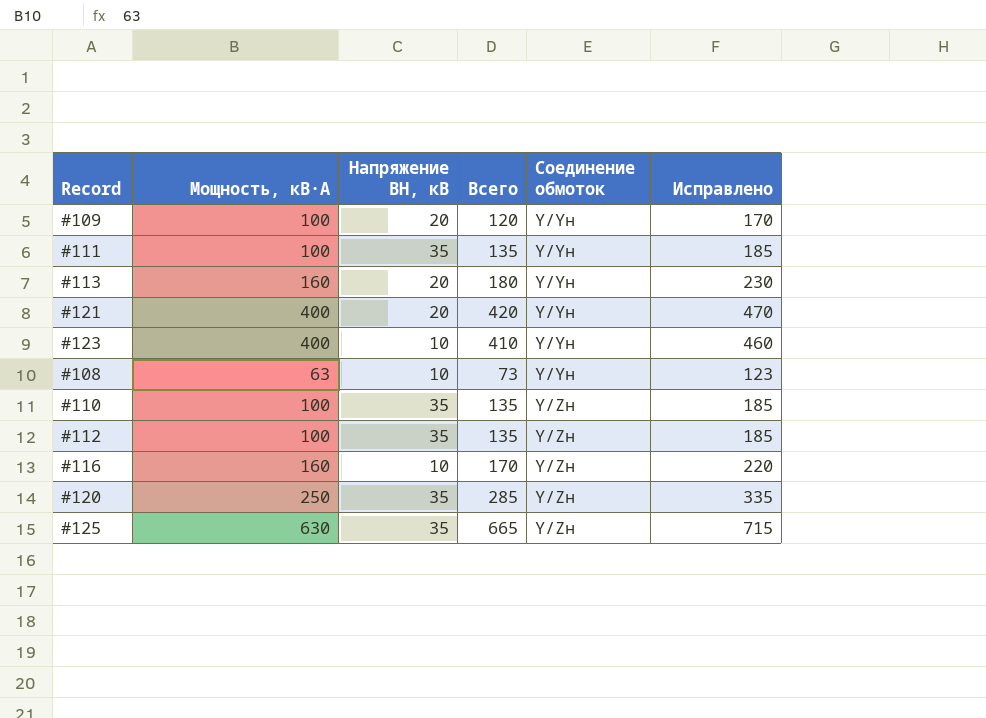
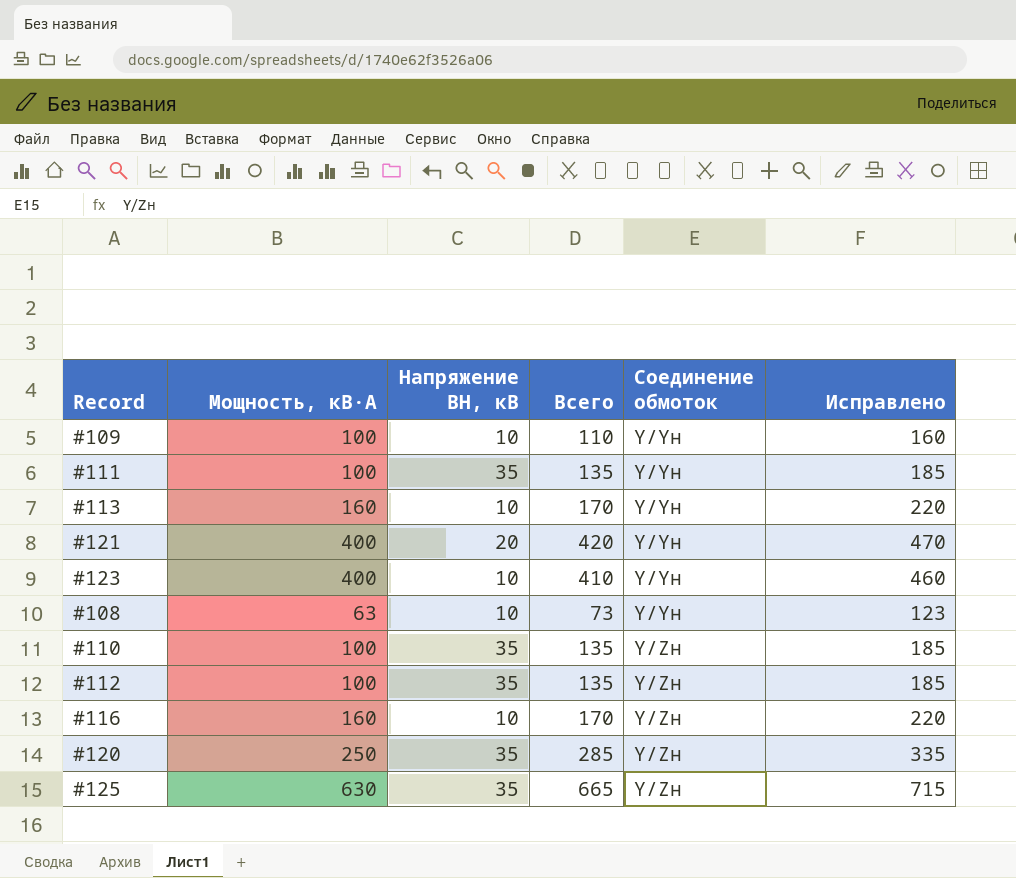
#109 | Напряжение ВН, кВ: 20 -> 10
#109 | Всего: 120 -> 110
#109 | Исправлено: 170 -> 160
#113 | Напряжение ВН, кВ: 20 -> 10
#113 | Всего: 180 -> 170
#113 | Исправлено: 230 -> 220

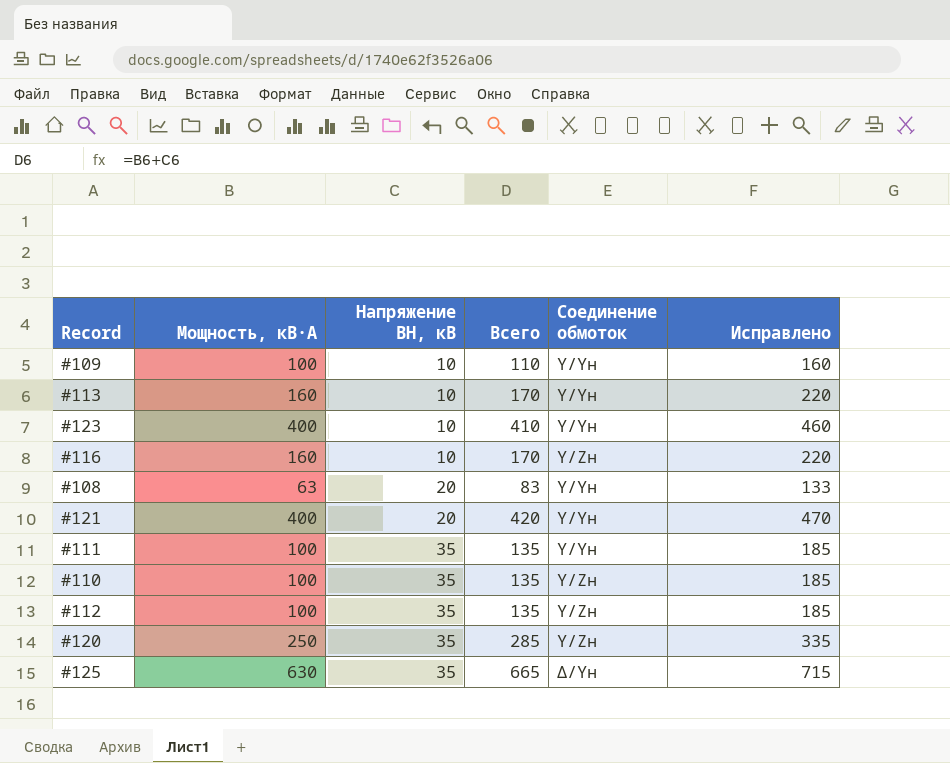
row order: Соединение обмоток ascending -> Напряжение ВН, кВ ascending
#108 | Напряжение ВН, кВ: 10 -> 20
#108 | Всего: 73 -> 83
#108 | Исправлено: 123 -> 133
#125 | Соединение обмоток: Y/Zн -> Δ/Yн

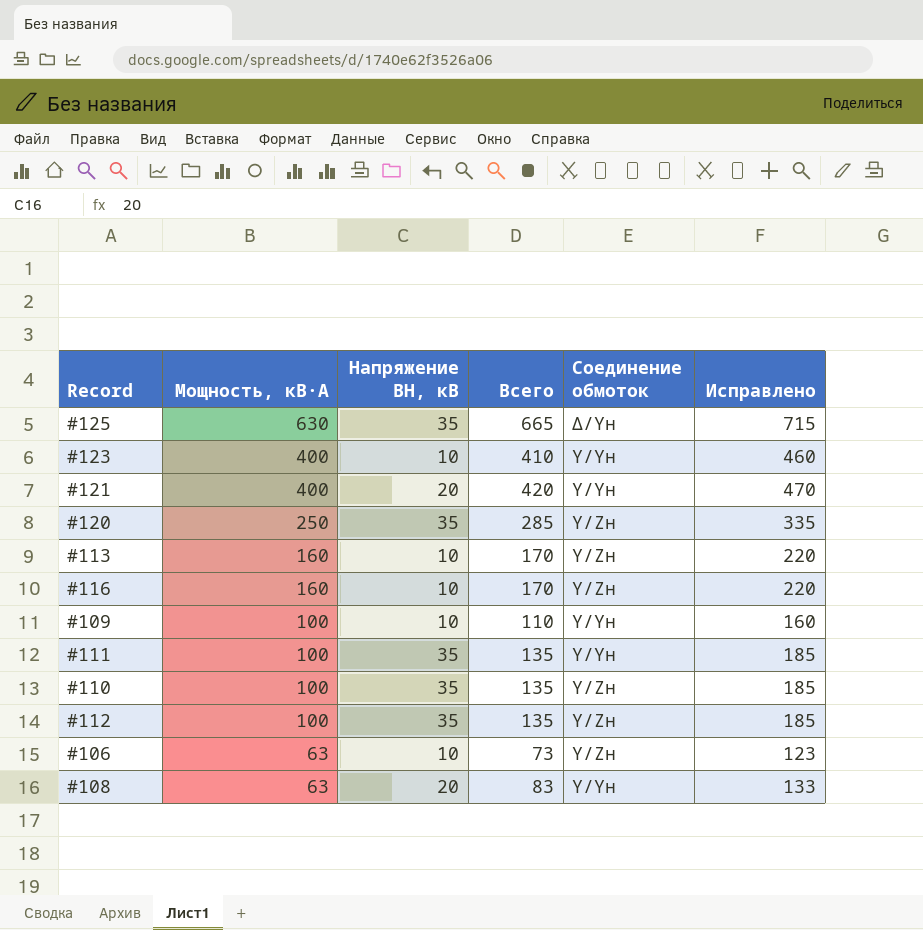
row order: Напряжение ВН, кВ ascending -> Мощность, кВ∙А descending
#113 | Соединение обмоток: Y/Yн -> Y/Zн
row #106: none -> 63 | 10 | 73 | Y/Zн | 123

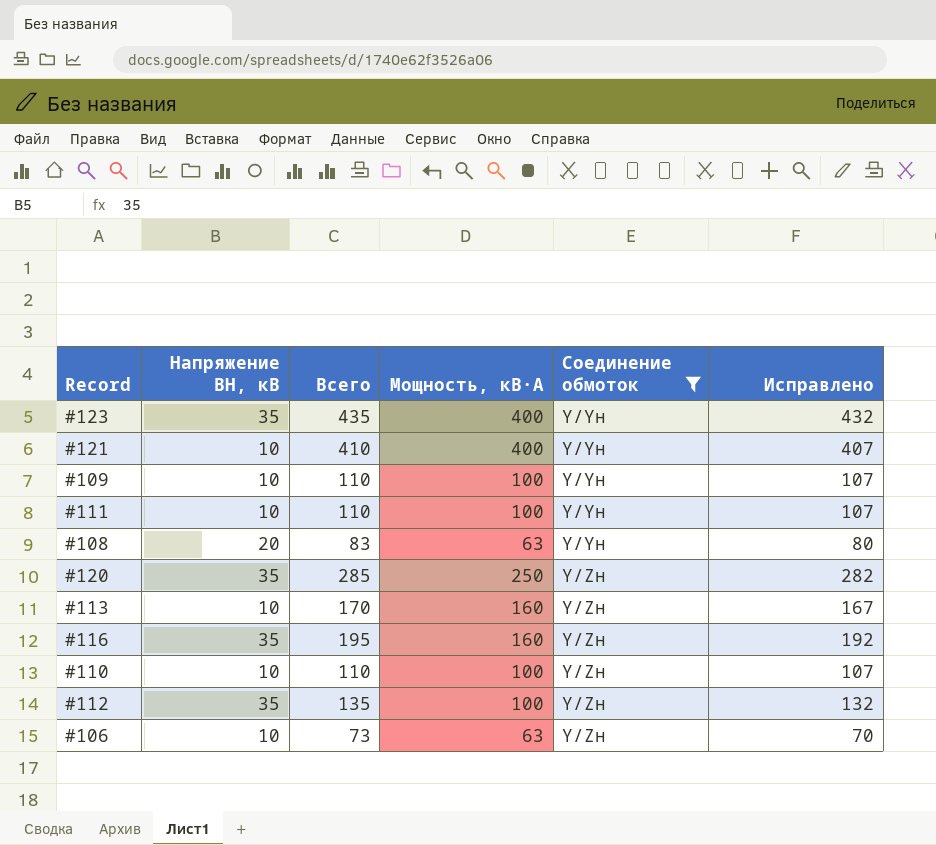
filter: none -> Соединение обмоток != Δ/Yн
row order: Мощность, кВ∙А descending -> Соединение обмоток ascending
column Мощность, кВ∙А | position: 2 -> 4
column Исправлено | formula: [Всего] + 50 -> [Всего] - 3
#123 | Напряжение ВН, кВ: 10 -> 35
#123 | Всего: 410 -> 435
#121 | Напряжение ВН, кВ: 20 -> 10
#121 | Всего: 420 -> 410
#111 | Напряжение ВН, кВ: 35 -> 10
#111 | Всего: 135 -> 110
#116 | Напряжение ВН, кВ: 10 -> 35
#116 | Всего: 170 -> 195
#110 | Напряжение ВН, кВ: 35 -> 10
#110 | Всего: 135 -> 110

